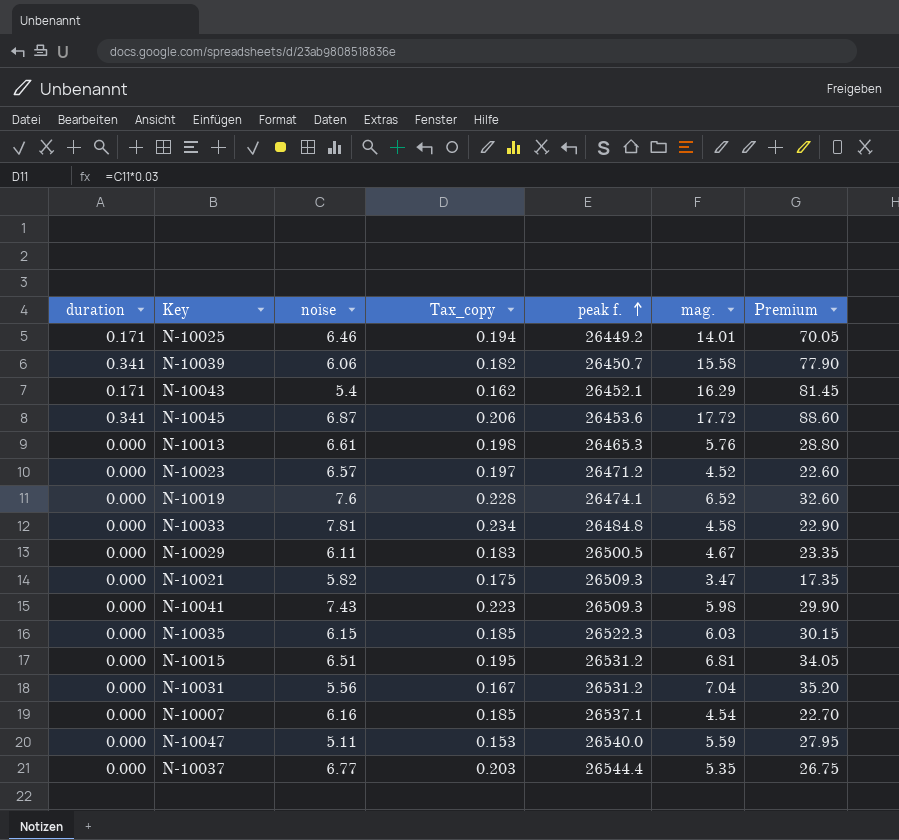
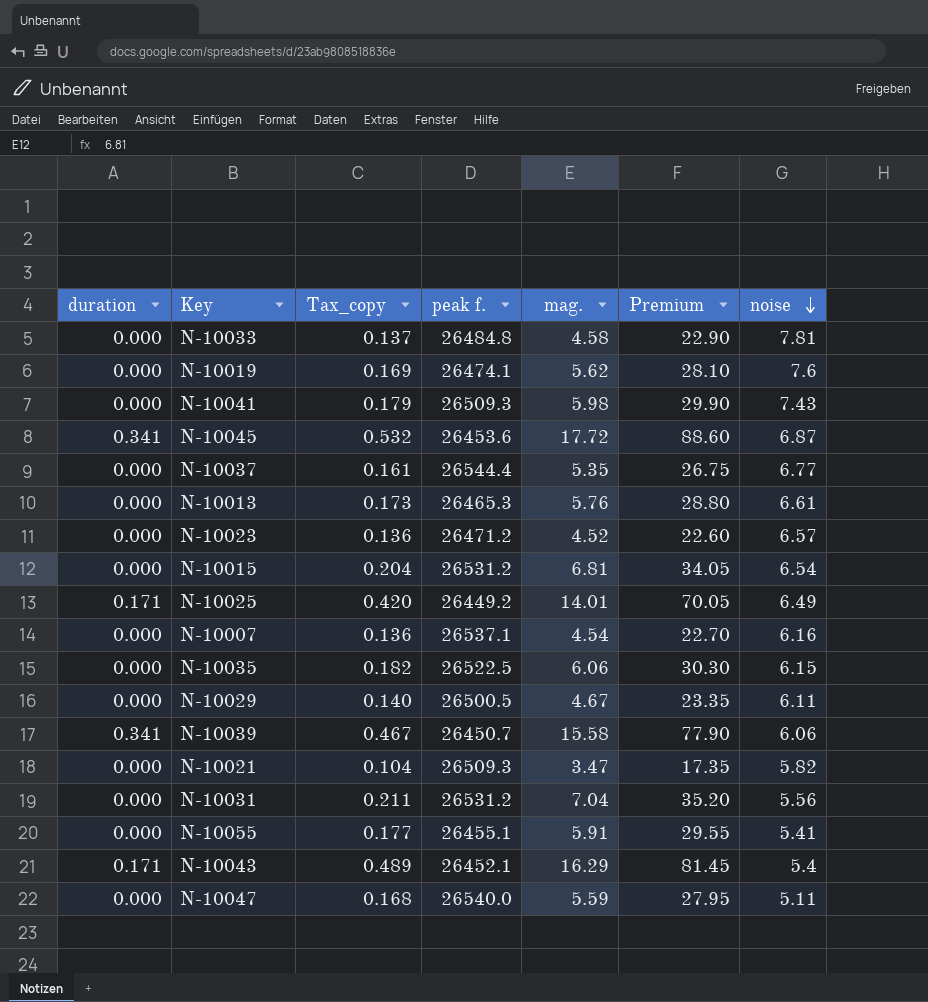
row order: peak f. ascending -> noise descending
column Tax_copy | formula: [noise] * 0.03 -> [mag.] * 0.03
column noise | position: 3 -> 7
N-10019 | mag.: 6.52 -> 5.62
N-10019 | Premium: 32.60 -> 28.10
N-10015 | noise: 6.51 -> 6.54
N-10025 | noise: 6.46 -> 6.49
N-10035 | peak f.: 26522.3 -> 26522.5
N-10035 | mag.: 6.03 -> 6.06
N-10035 | Premium: 30.15 -> 30.30
row N-10055: none -> 0.000 | 0.177 | 26455.1 | 5.91 | 29.55 | 5.41

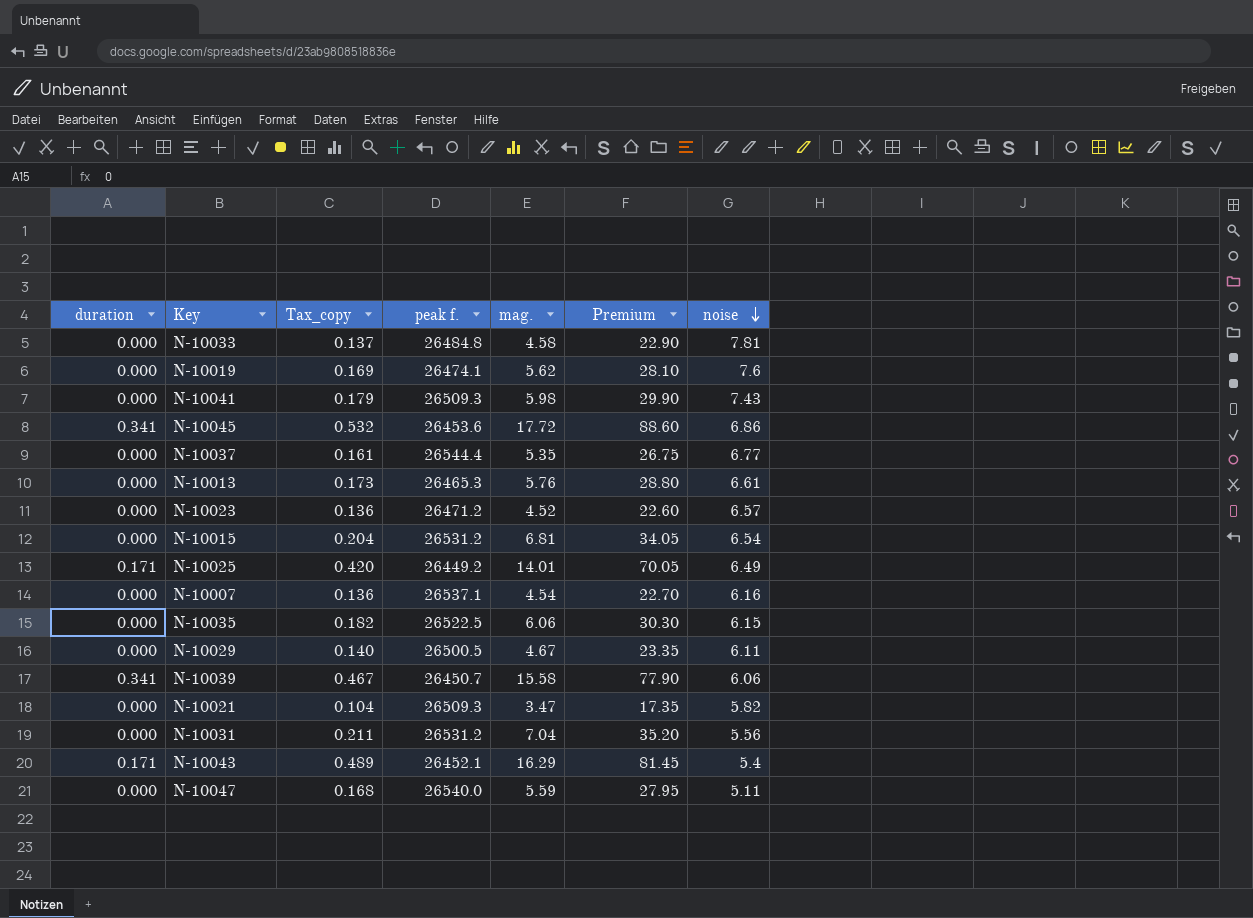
row N-10055: 0.000 | 0.177 | 26455.1 | 5.91 | 29.55 | 5.41 -> none
N-10045 | noise: 6.87 -> 6.86

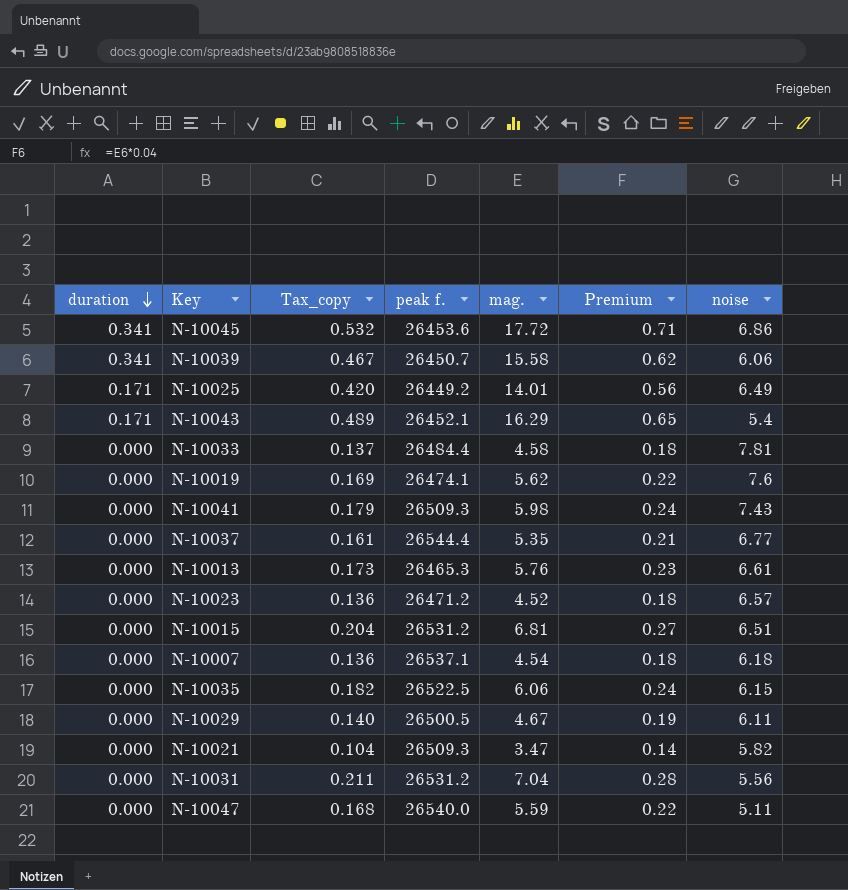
row order: noise descending -> duration descending
column Premium | formula: [mag.] * 5 -> [mag.] * 0.04
N-10033 | peak f.: 26484.8 -> 26484.4
N-10015 | noise: 6.54 -> 6.51
N-10007 | noise: 6.16 -> 6.18

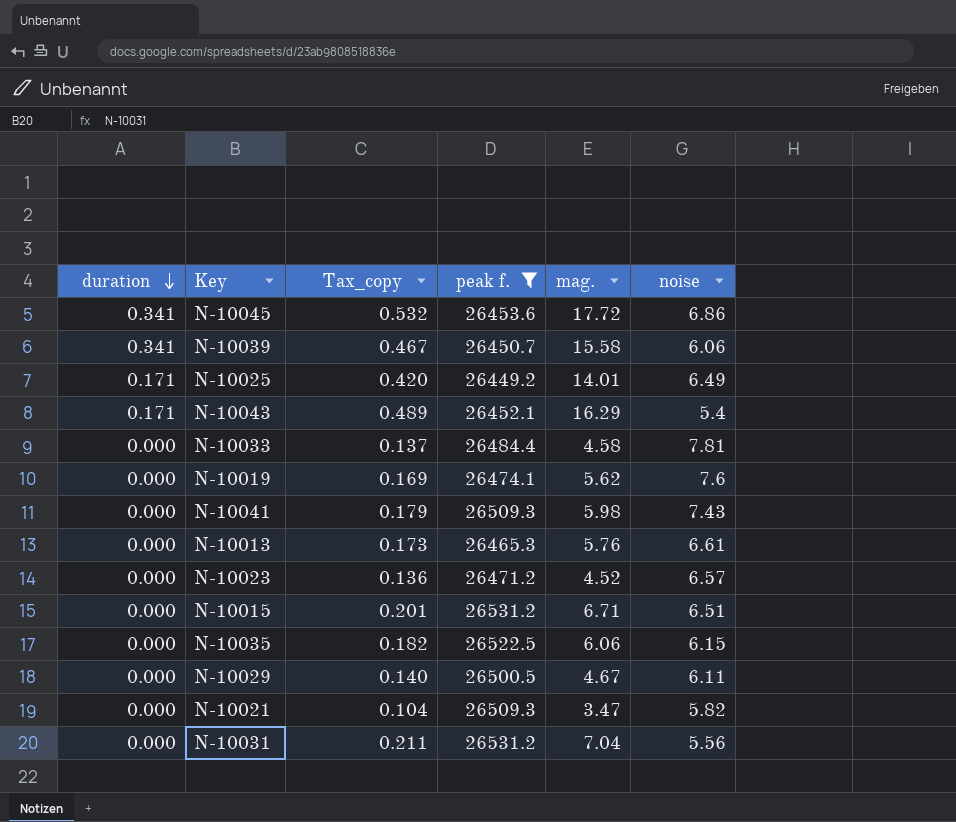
filter: none -> peak f. <= 26531.2
column Premium | formula: [mag.] * 0.04 -> none
N-10015 | Tax_copy: 0.204 -> 0.201
N-10015 | mag.: 6.81 -> 6.71

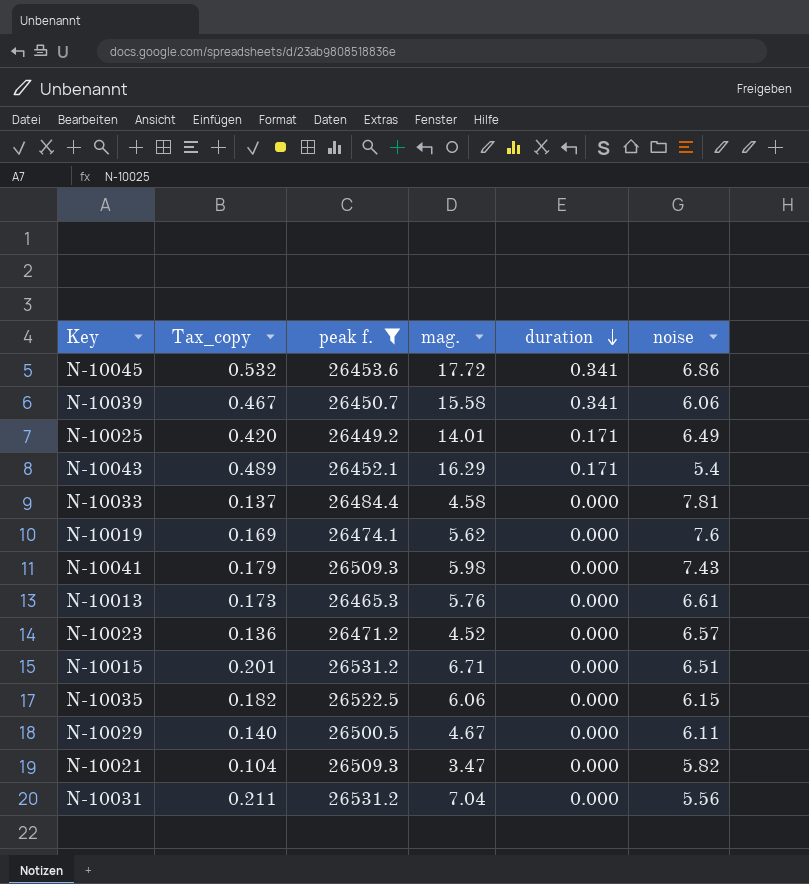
column duration | position: 1 -> 5

